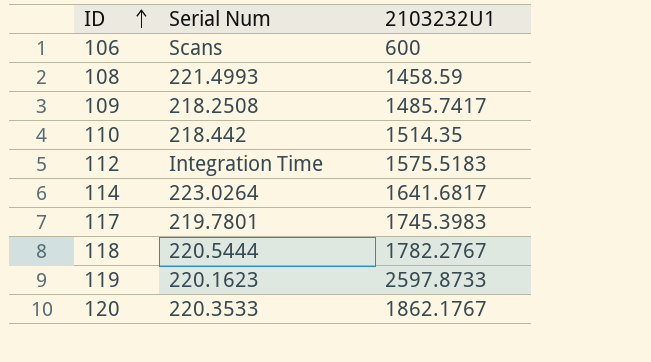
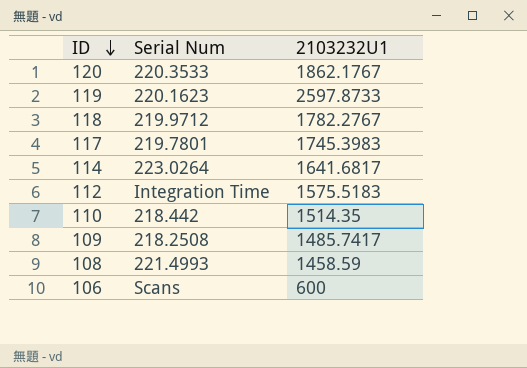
row order: ID ascending -> ID descending
118 | Serial Num: 220.5444 -> 219.9712

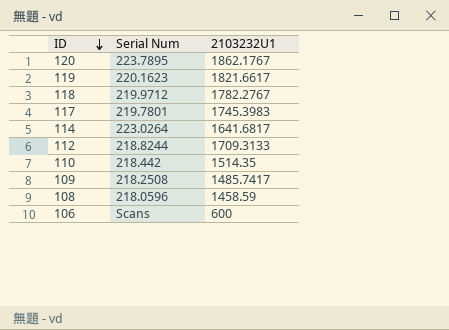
120 | Serial Num: 220.3533 -> 223.7895
119 | 2103232U1: 2597.8733 -> 1821.6617
112 | Serial Num: Integration Time -> 218.8244
112 | 2103232U1: 1575.5183 -> 1709.3133
108 | Serial Num: 221.4993 -> 218.0596

